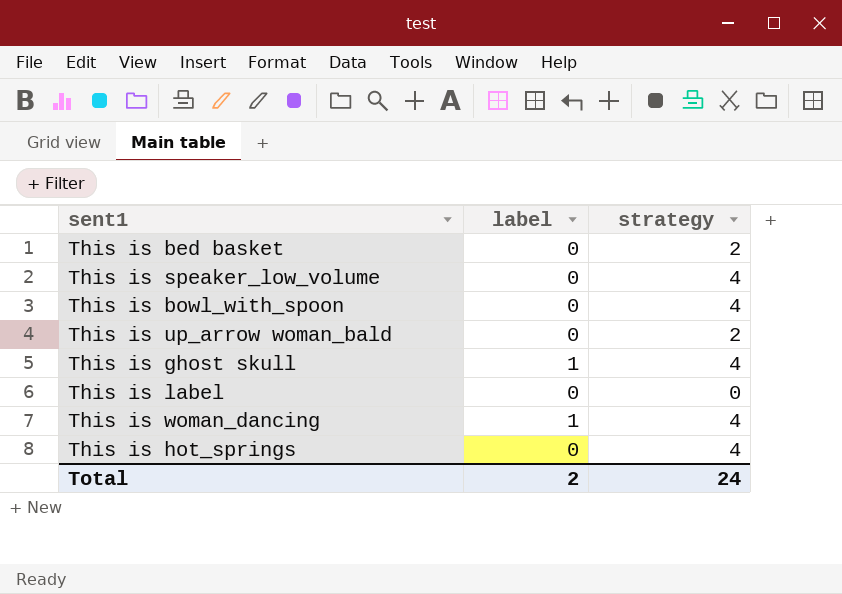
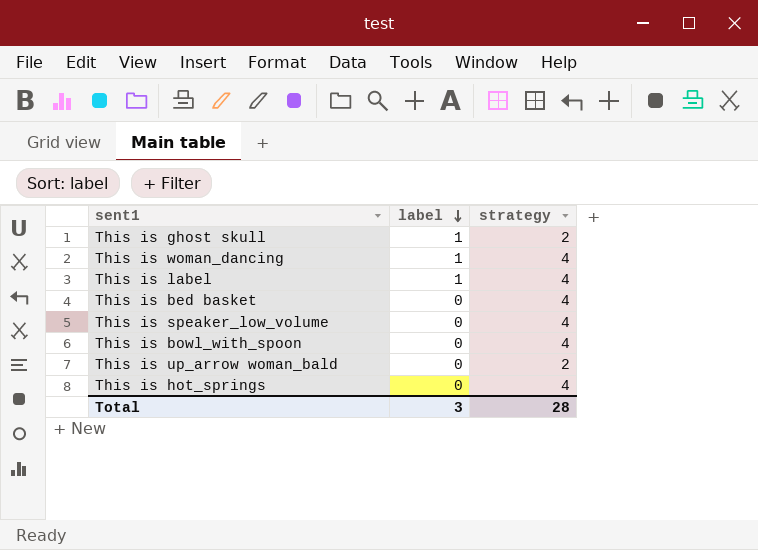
row order: none -> label descending
This is ghost skull | strategy: 4 -> 2
This is label | label: 0 -> 1
This is label | strategy: 0 -> 4
This is bed basket | strategy: 2 -> 4
Total | label: 2 -> 3
Total | strategy: 24 -> 28

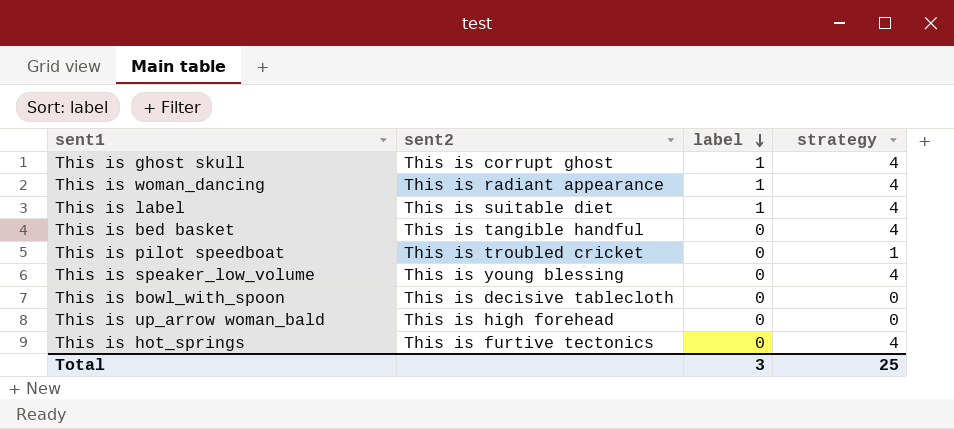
column sent2 | position: none -> 2
This is ghost skull | strategy: 2 -> 4
row This is pilot speedboat: none -> This is troubled cricket | 0 | 1
This is bowl_with_spoon | strategy: 4 -> 0
This is up_arrow woman_bald | strategy: 2 -> 0
Total | strategy: 28 -> 25

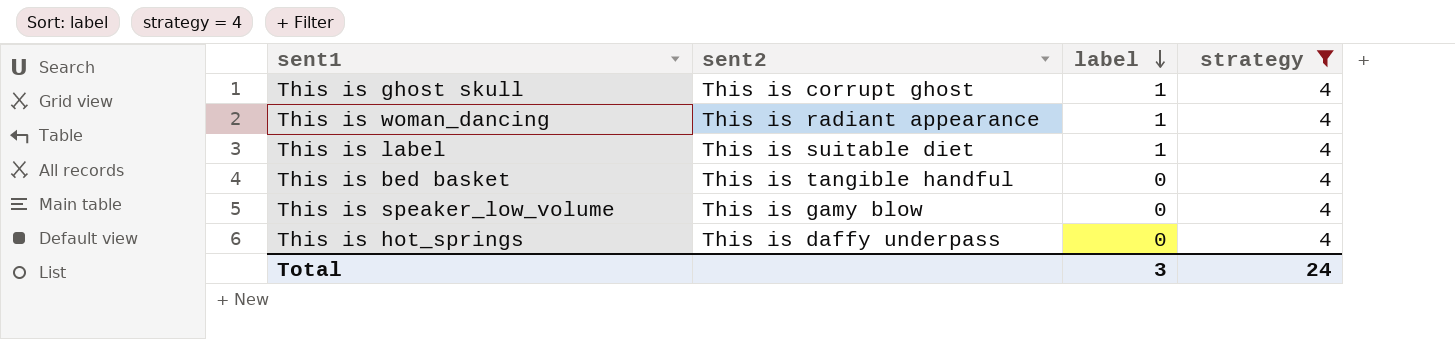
filter: none -> strategy = 4
This is speaker_low_volume | sent2: This is young blessing -> This is gamy blow
This is hot_springs | sent2: This is furtive tectonics -> This is daffy underpass
Total | strategy: 25 -> 24

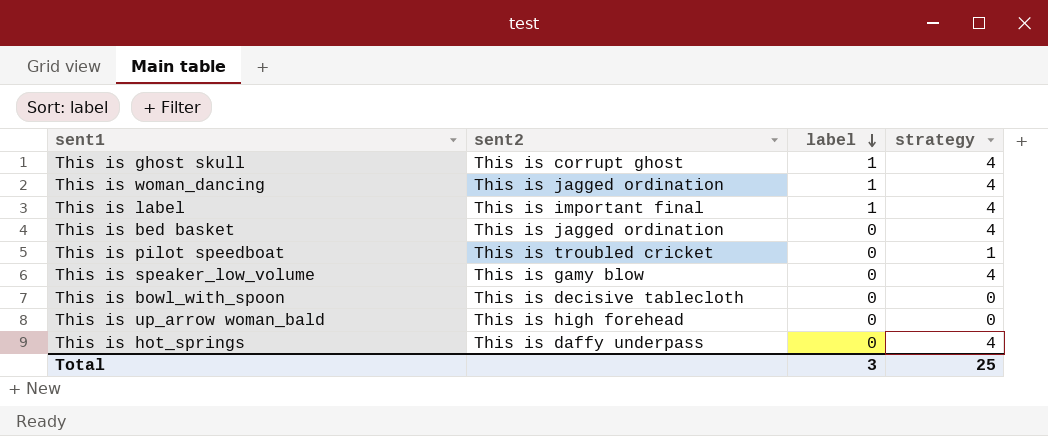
filter: strategy = 4 -> none
This is woman_dancing | sent2: This is radiant appearance -> This is jagged ordination
This is label | sent2: This is suitable diet -> This is important final
This is bed basket | sent2: This is tangible handful -> This is jagged ordination
Total | strategy: 24 -> 25

